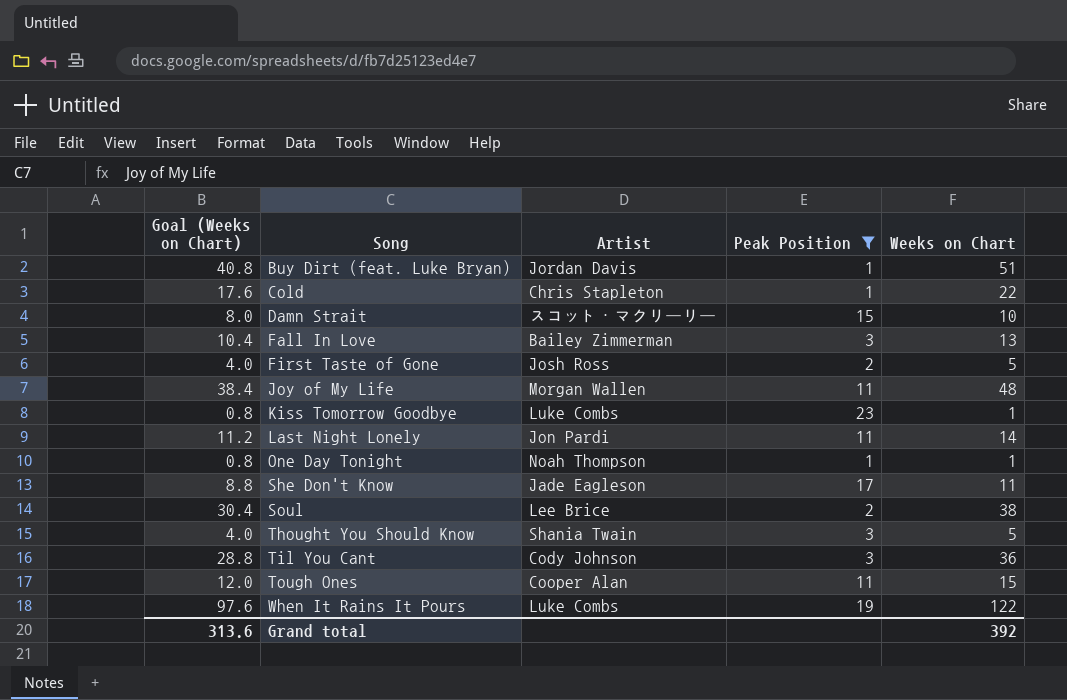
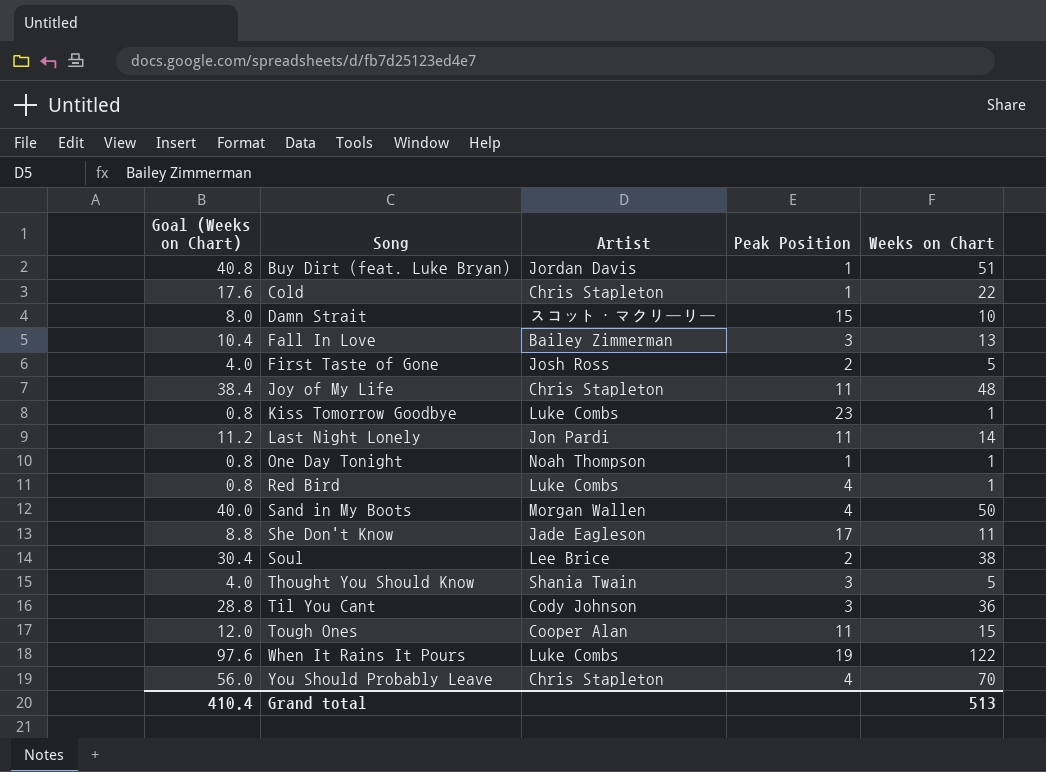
filter: Peak Position != 4 -> none
Joy of My Life | Artist: Morgan Wallen -> Chris Stapleton
Grand total | Goal (Weeks on Chart): 313.6 -> 410.4
Grand total | Weeks on Chart: 392 -> 513

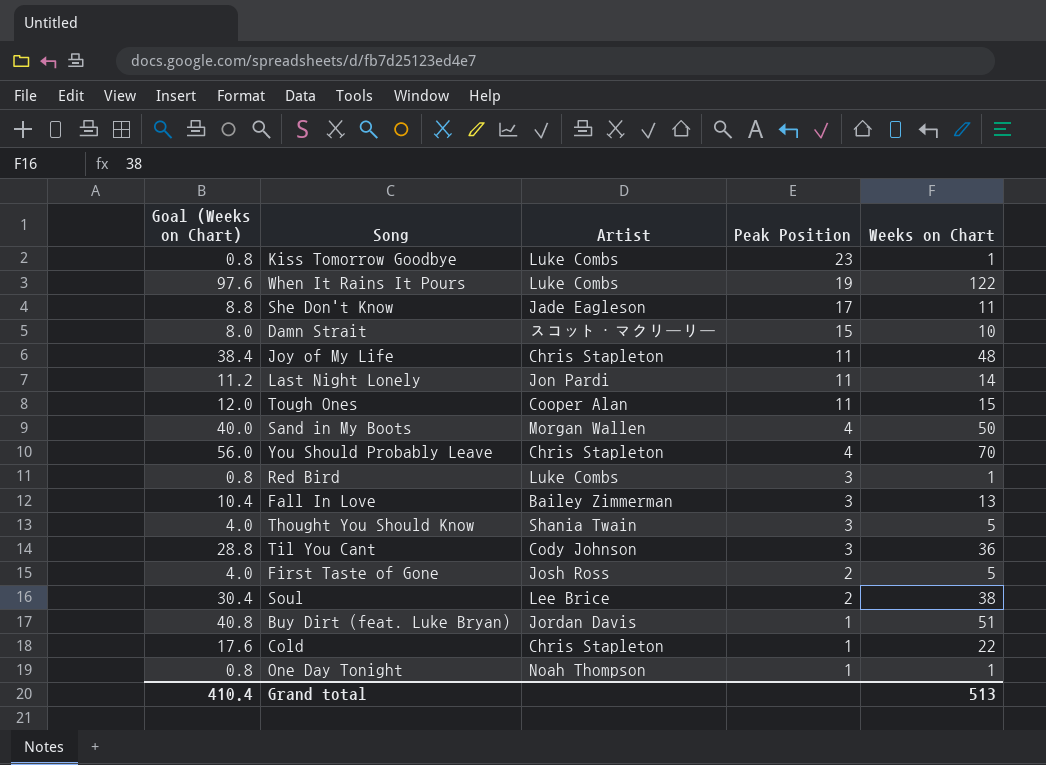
row order: Song ascending -> Peak Position descending
Red Bird | Peak Position: 4 -> 3

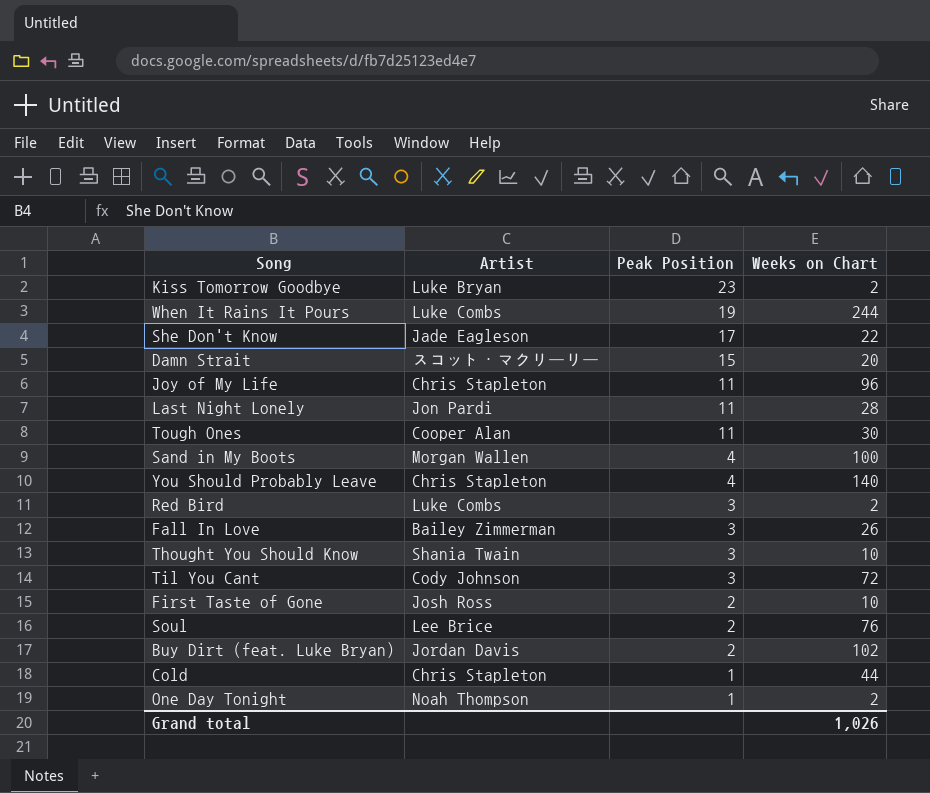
column Goal (Weeks on Chart) | formula: [Weeks on Chart] * 0.8 -> none
Kiss Tomorrow Goodbye | Artist: Luke Combs -> Luke Bryan
Kiss Tomorrow Goodbye | Weeks on Chart: 1 -> 2
When It Rains It Pours | Weeks on Chart: 122 -> 244
She Don't Know | Weeks on Chart: 11 -> 22
Damn Strait | Weeks on Chart: 10 -> 20
Joy of My Life | Weeks on Chart: 48 -> 96
Last Night Lonely | Weeks on Chart: 14 -> 28
Tough Ones | Weeks on Chart: 15 -> 30
Sand in My Boots | Weeks on Chart: 50 -> 100
You Should Probably Leave | Weeks on Chart: 70 -> 140
Red Bird | Weeks on Chart: 1 -> 2
Fall In Love | Weeks on Chart: 13 -> 26
Thought You Should Know | Weeks on Chart: 5 -> 10
Til You Cant | Weeks on Chart: 36 -> 72
First Taste of Gone | Weeks on Chart: 5 -> 10
Soul | Weeks on Chart: 38 -> 76
Buy Dirt (feat. Luke Bryan) | Peak Position: 1 -> 2
Buy Dirt (feat. Luke Bryan) | Weeks on Chart: 51 -> 102
Cold | Weeks on Chart: 22 -> 44
One Day Tonight | Weeks on Chart: 1 -> 2
Grand total | Weeks on Chart: 513 -> 1,026

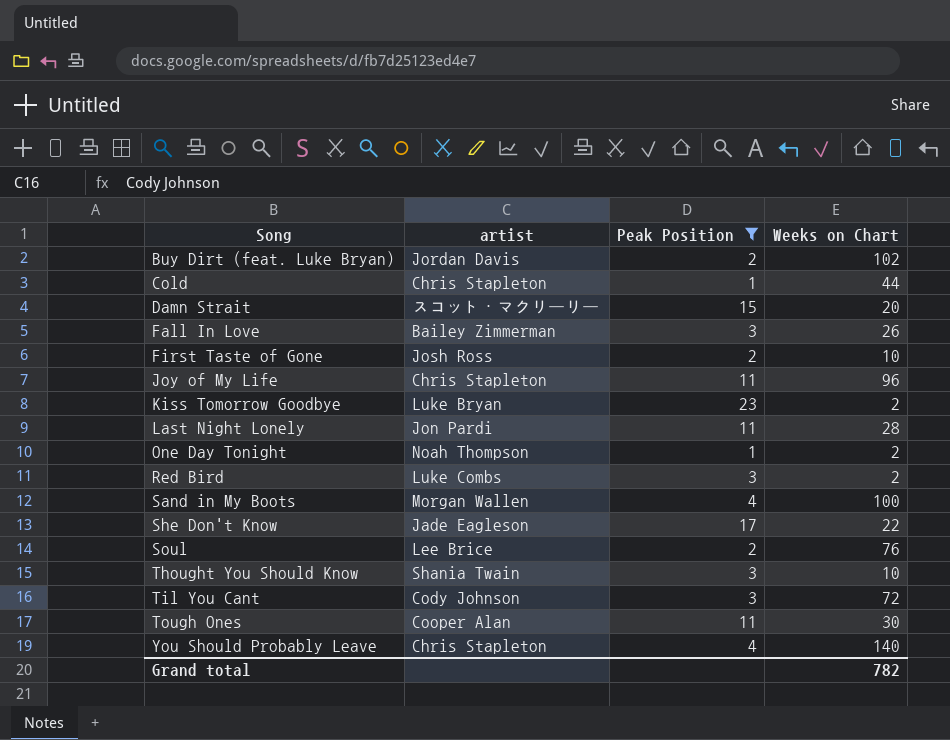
filter: none -> Peak Position != 19
row order: Peak Position descending -> Song ascending
column name: Artist -> artist
Grand total | Weeks on Chart: 1,026 -> 782

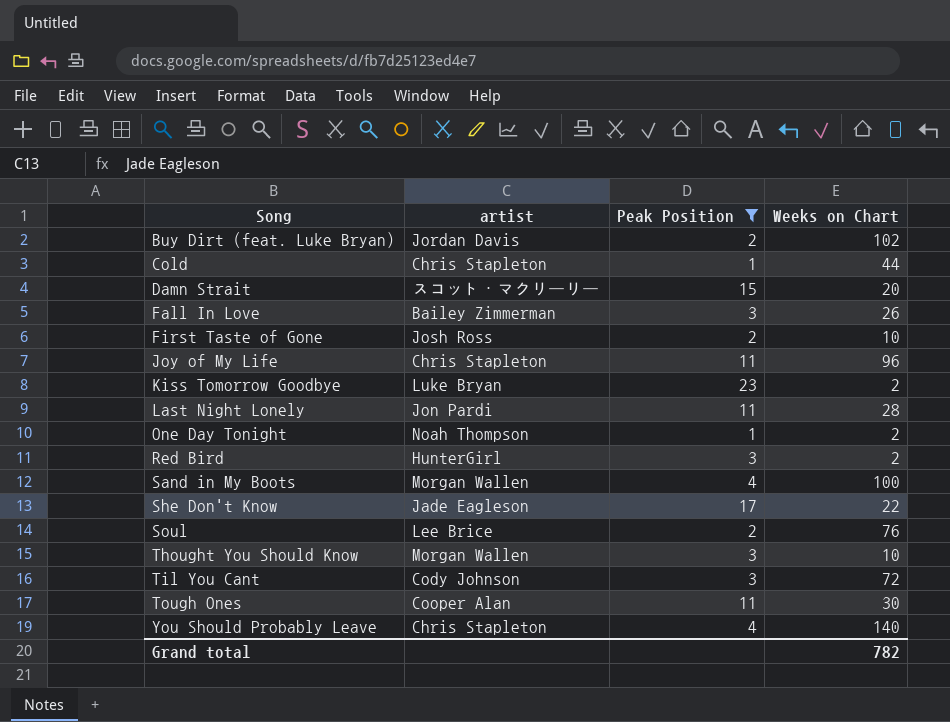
Red Bird | artist: Luke Combs -> HunterGirl
Thought You Should Know | artist: Shania Twain -> Morgan Wallen

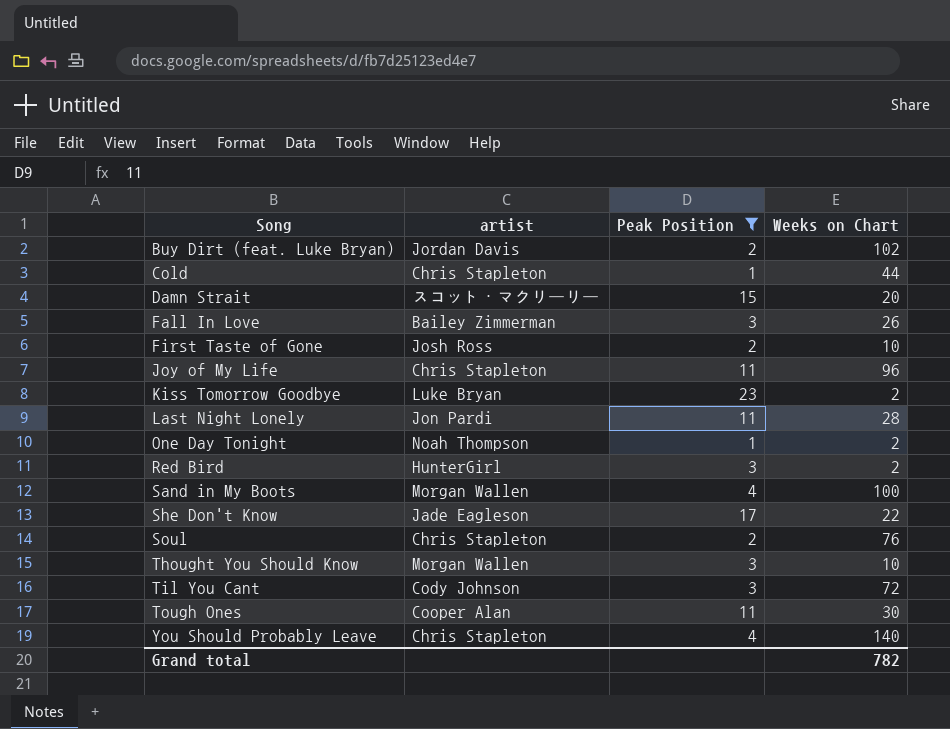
Soul | artist: Lee Brice -> Chris Stapleton

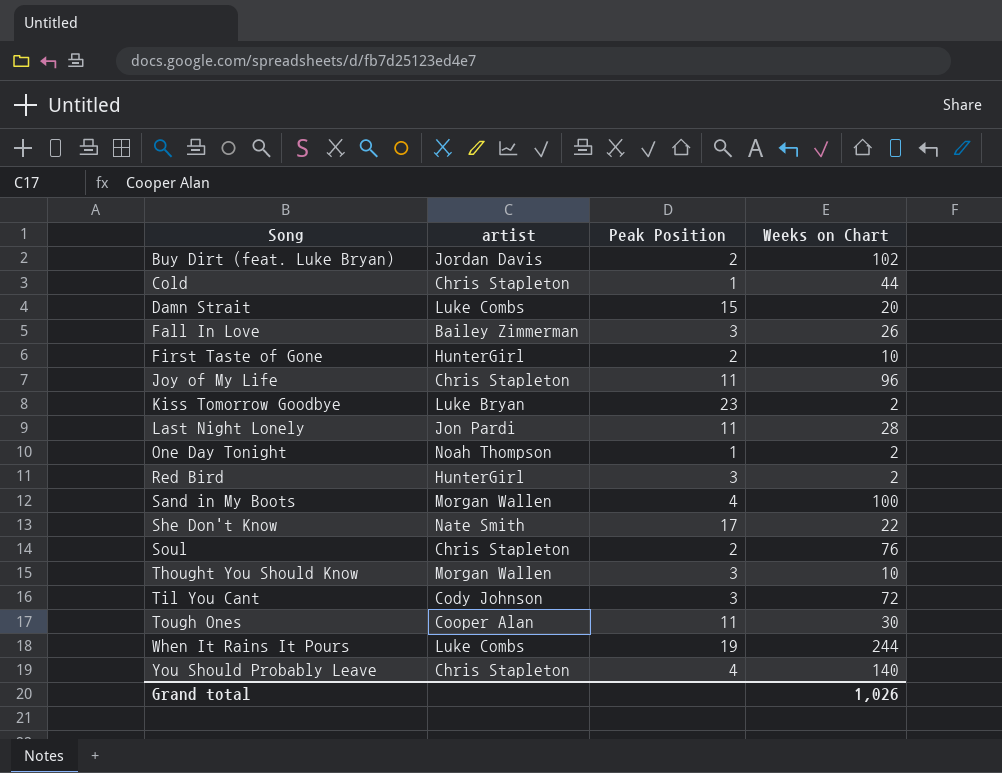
filter: Peak Position != 19 -> none
Damn Strait | artist: スコット・マクリーリー -> Luke Combs
First Taste of Gone | artist: Josh Ross -> HunterGirl
She Don't Know | artist: Jade Eagleson -> Nate Smith
Grand total | Weeks on Chart: 782 -> 1,026

